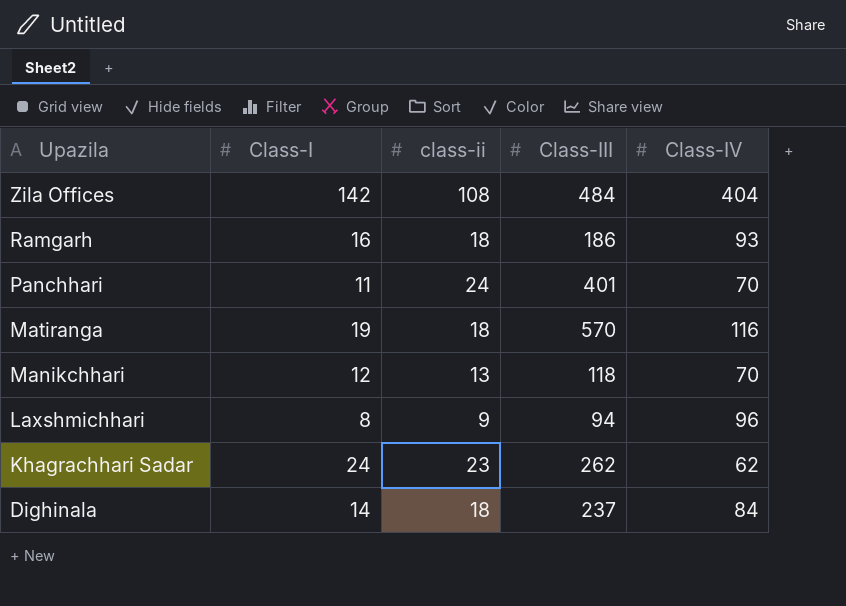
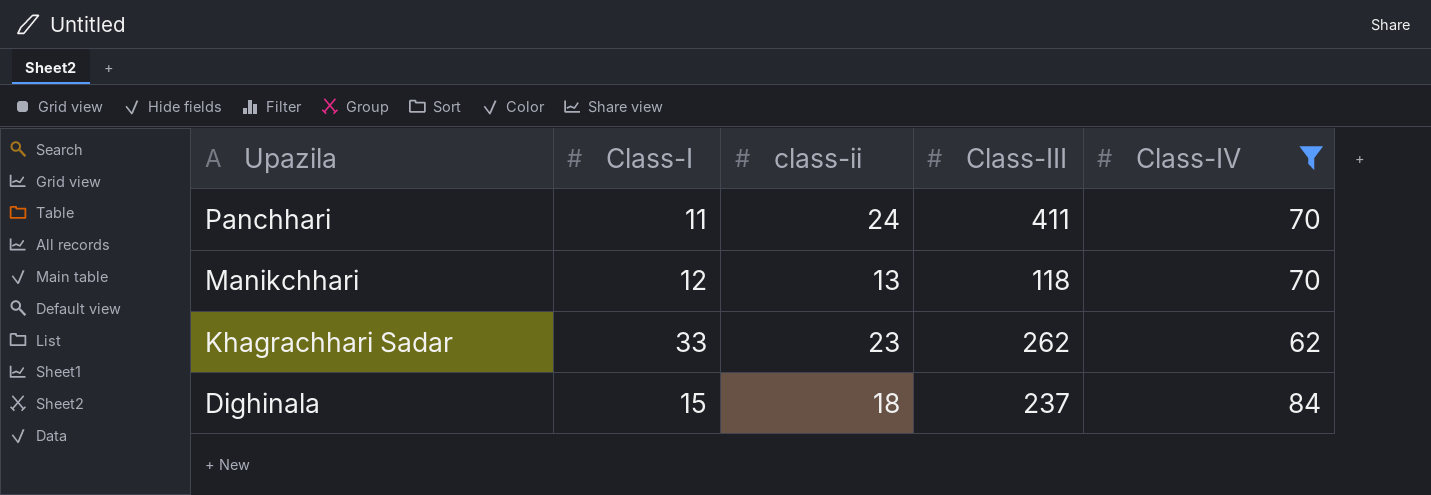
filter: none -> Class-IV <= 84
Panchhari | Class-III: 401 -> 411
Khagrachhari Sadar | Class-I: 24 -> 33
Dighinala | Class-I: 14 -> 15

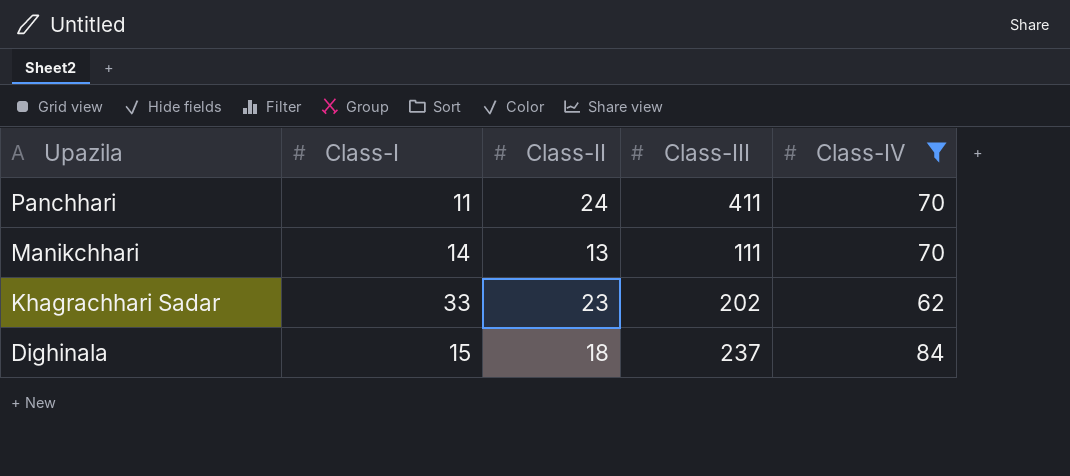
column name: class-ii -> Class-II
Manikchhari | Class-I: 12 -> 14
Manikchhari | Class-III: 118 -> 111
Khagrachhari Sadar | Class-III: 262 -> 202

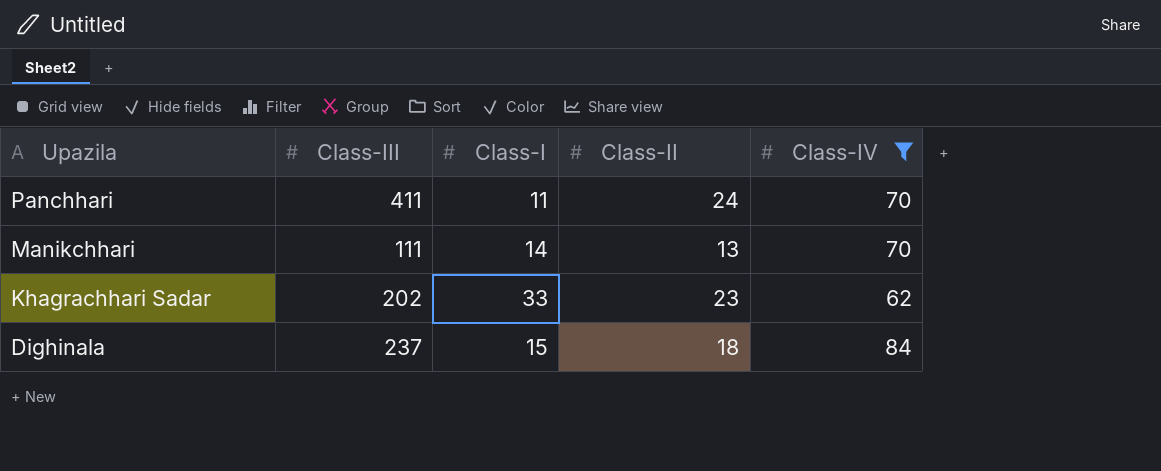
column Class-III | position: 4 -> 2

